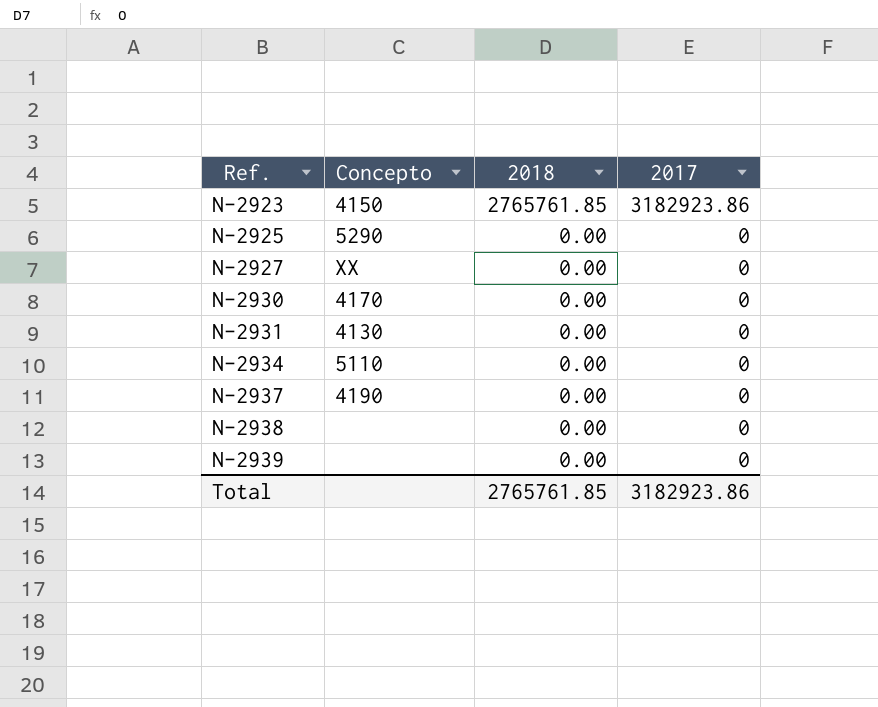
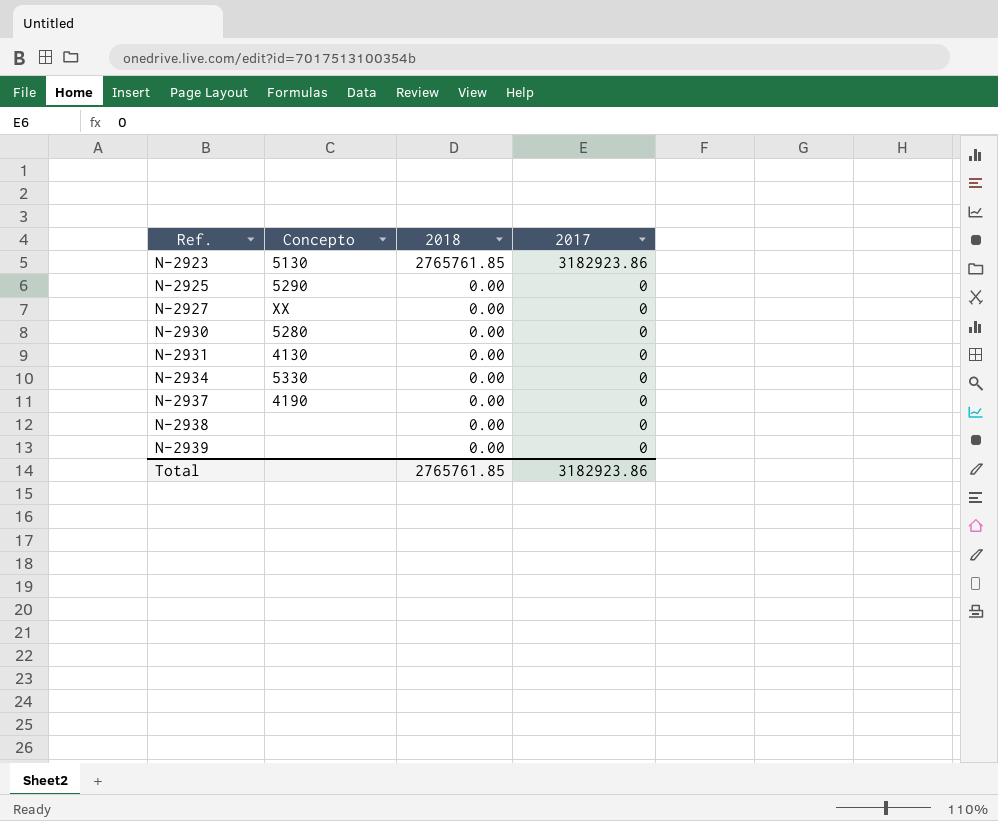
N-2923 | Concepto: 4150 -> 5130
N-2930 | Concepto: 4170 -> 5280
N-2934 | Concepto: 5110 -> 5330

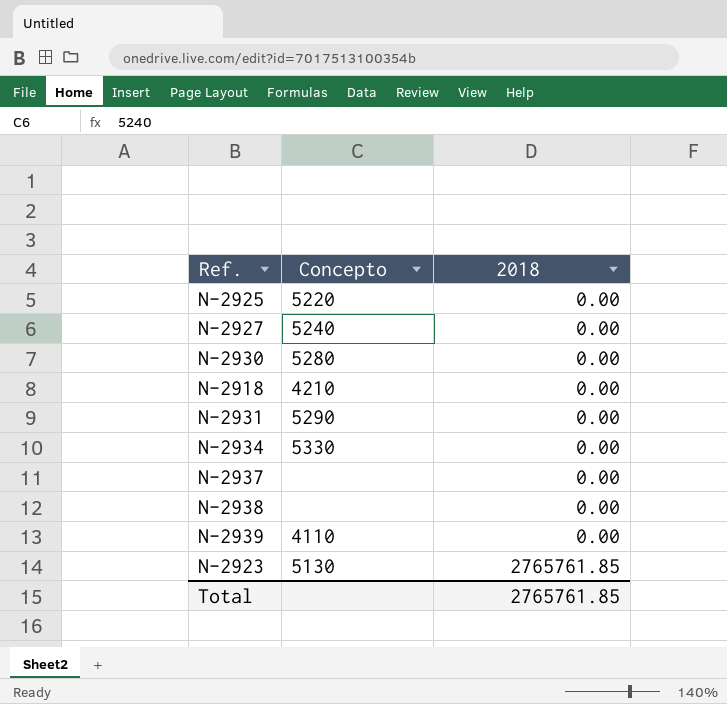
row order: Ref. ascending -> 2018 ascending
column 2017 | position: 4 -> none
N-2925 | Concepto: 5290 -> 5220
N-2927 | Concepto: XX -> 5240
row N-2918: none -> 4210 | 0.00
N-2931 | Concepto: 4130 -> 5290
N-2937 | Concepto: 4190 -> none
N-2939 | Concepto: none -> 4110

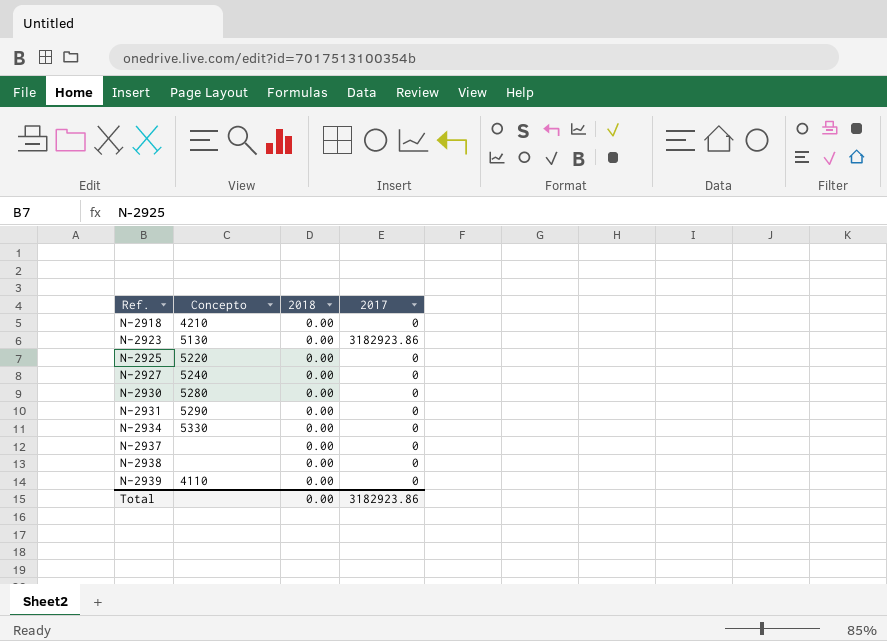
row order: 2018 ascending -> Ref. ascending
column 2017 | position: none -> 4
N-2923 | 2018: 2765761.85 -> 0.00
Total | 2018: 2765761.85 -> 0.00

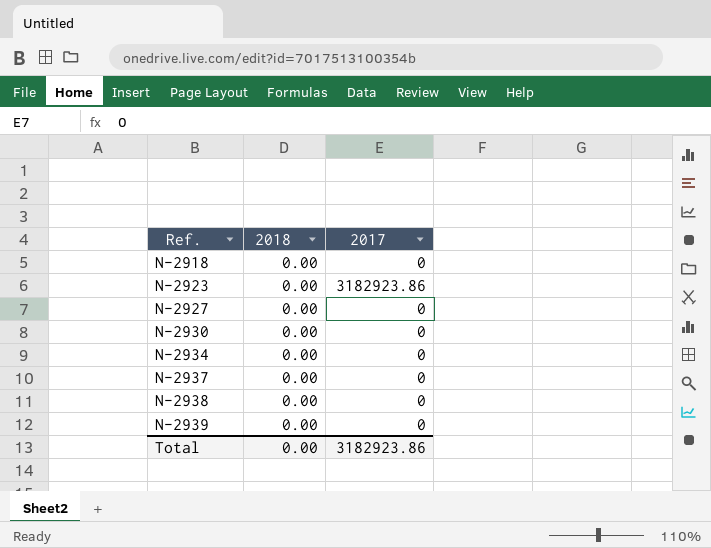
column Concepto | position: 2 -> none
row N-2925: 5220 | 0.00 | 0 -> none
row N-2931: 5290 | 0.00 | 0 -> none

